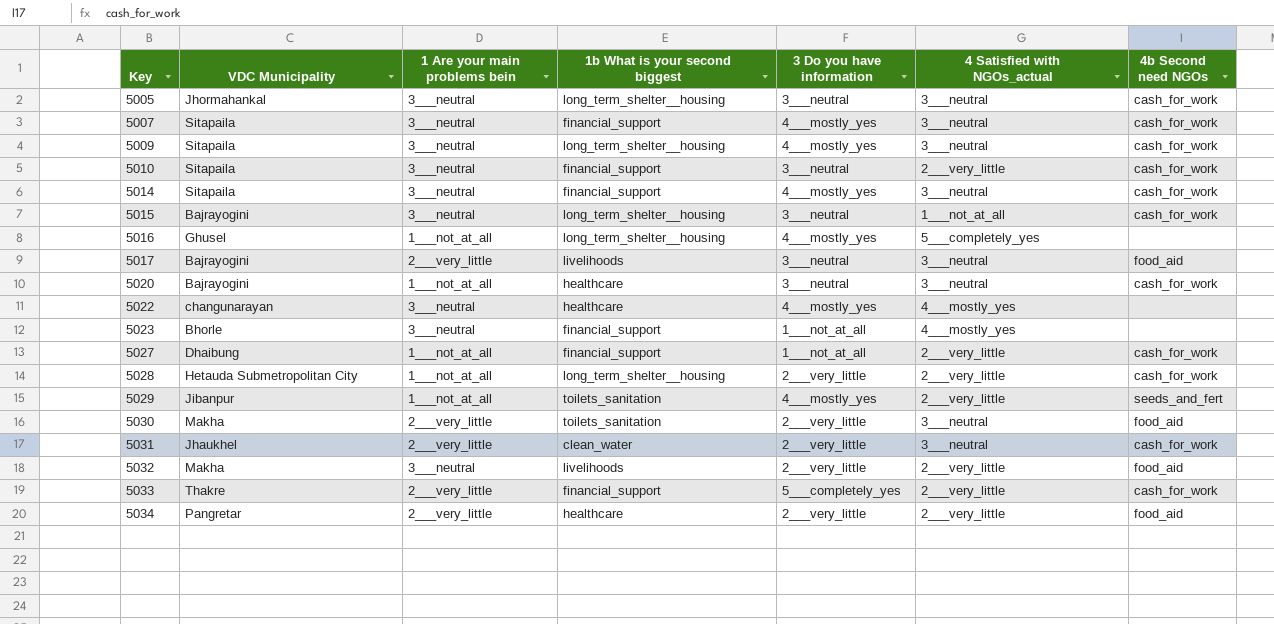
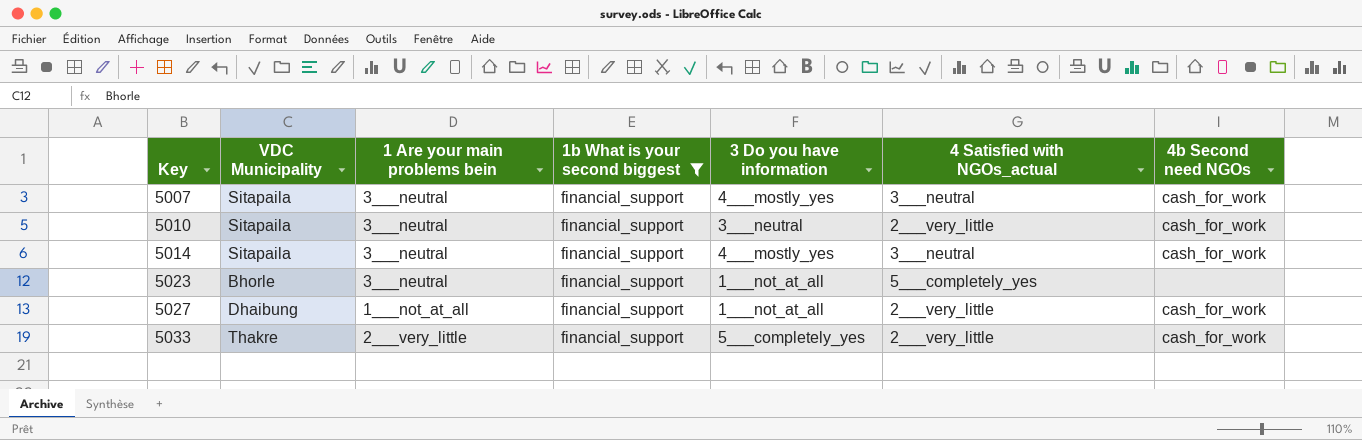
filter: none -> 1b What is your second biggest = financial_support
5023 | 4 Satisfied with NGOs_actual: 4___mostly_yes -> 5___completely_yes

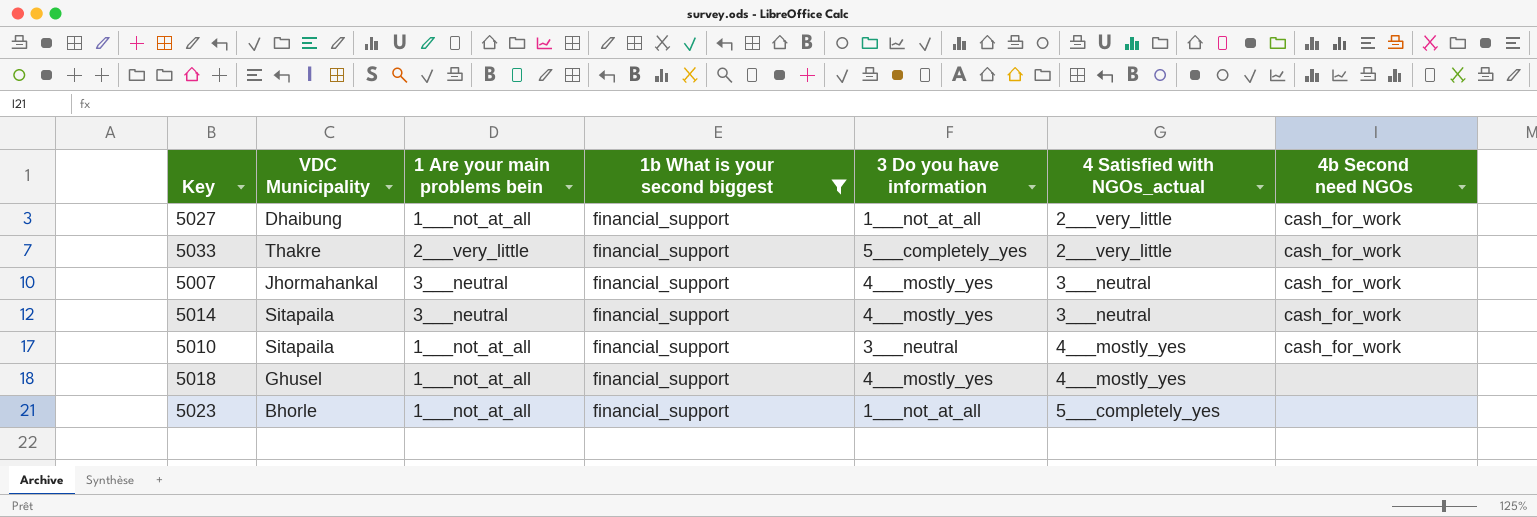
row order: Key ascending -> 4 Satisfied with NGOs_actual ascending
5007 | VDC Municipality: Sitapaila -> Jhormahankal
5010 | 1 Are your main problems bein: 3___neutral -> 1___not_at_all
5010 | 4 Satisfied with NGOs_actual: 2___very_little -> 4___mostly_yes
row 5018: none -> Ghusel | 1___not_at_all | financial_support | 4___mostly_yes | 4___mostly_yes | none
5023 | 1 Are your main problems bein: 3___neutral -> 1___not_at_all

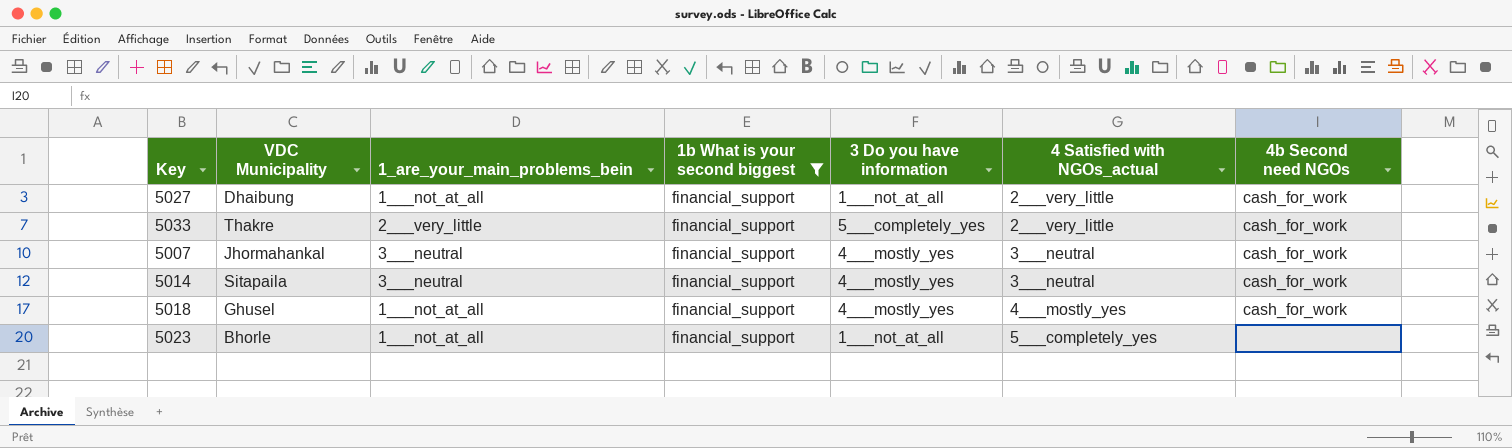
column name: 1 Are your main problems bein -> 1_are_your_main_problems_bein
row 5010: Sitapaila | 1___not_at_all | financial_support | 3___neutral | 4___mostly_yes | cash_for_work -> none
5018 | 4b Second need NGOs: none -> cash_for_work

